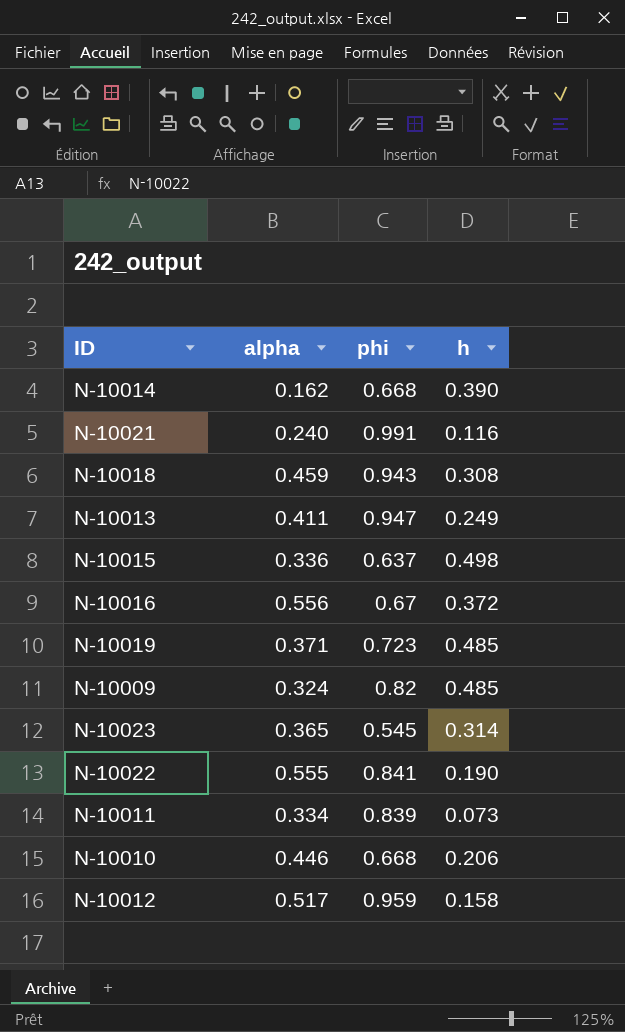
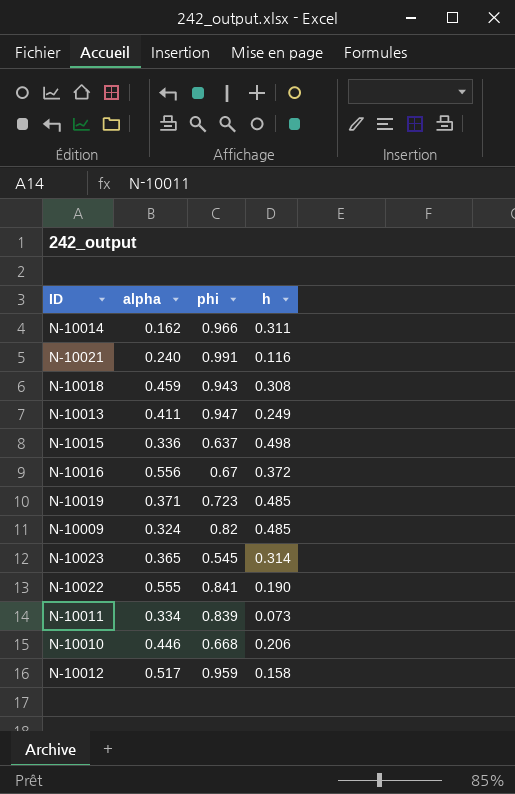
N-10014 | phi: 0.668 -> 0.966
N-10014 | h: 0.390 -> 0.311

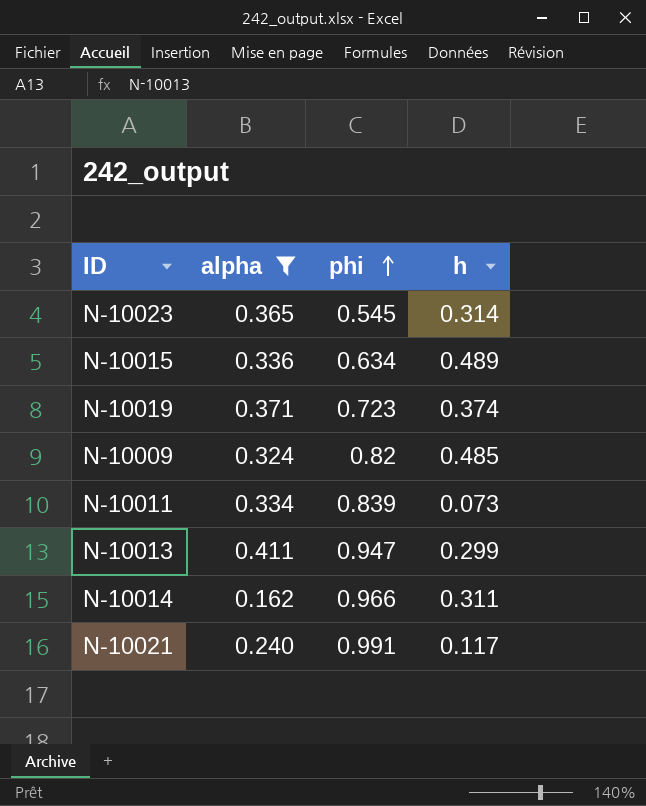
filter: none -> alpha <= 0.411
row order: none -> phi ascending
N-10015 | phi: 0.637 -> 0.634
N-10015 | h: 0.498 -> 0.489
N-10019 | h: 0.485 -> 0.374
N-10013 | h: 0.249 -> 0.299
N-10021 | h: 0.116 -> 0.117

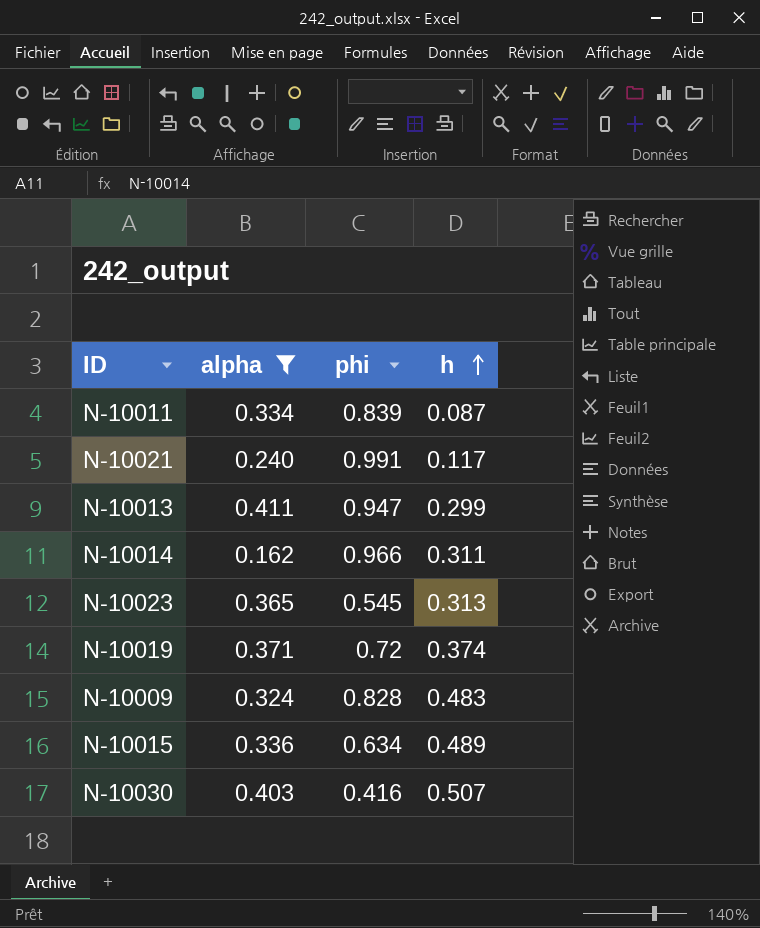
row order: phi ascending -> h ascending
N-10011 | h: 0.073 -> 0.087
N-10023 | h: 0.314 -> 0.313
N-10019 | phi: 0.723 -> 0.72
N-10009 | phi: 0.82 -> 0.828
N-10009 | h: 0.485 -> 0.483
row N-10030: none -> 0.403 | 0.416 | 0.507

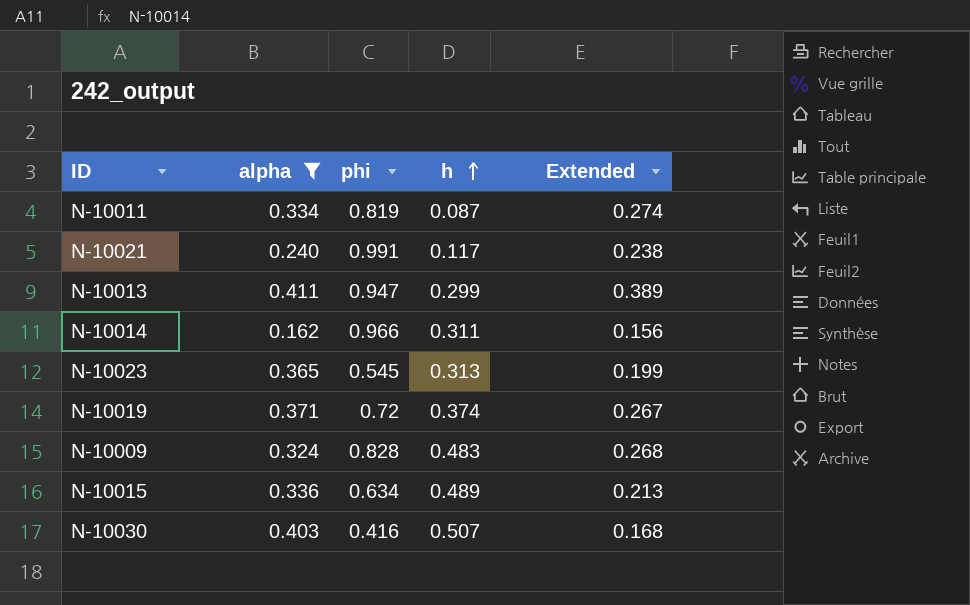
column Extended | formula: none -> [alpha] * [phi]
N-10011 | phi: 0.839 -> 0.819

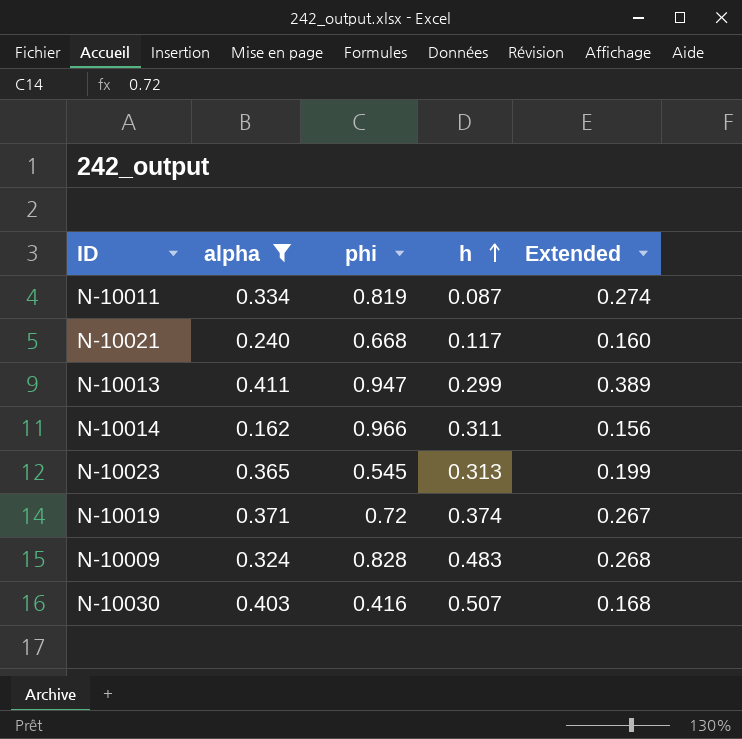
row N-10015: 0.336 | 0.634 | 0.489 | 0.213 -> none
N-10021 | phi: 0.991 -> 0.668
N-10021 | Extended: 0.238 -> 0.160

